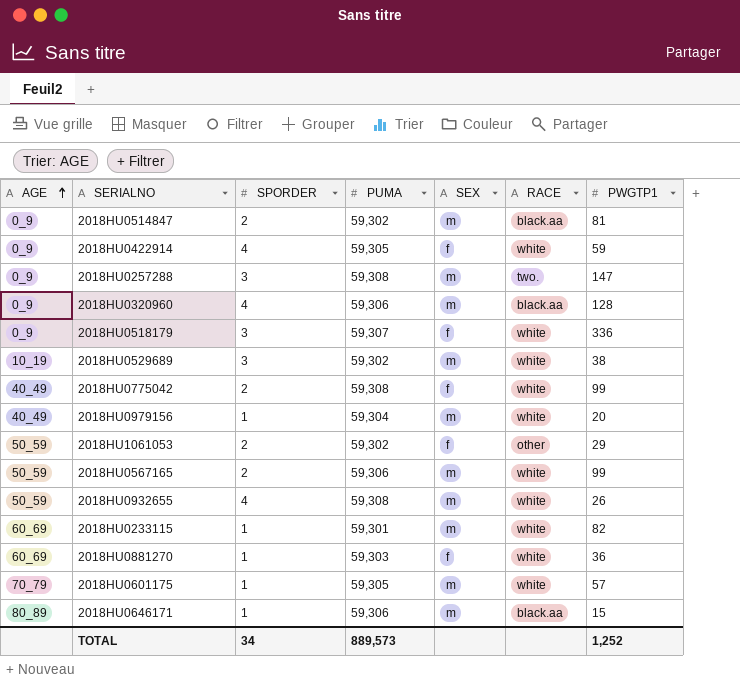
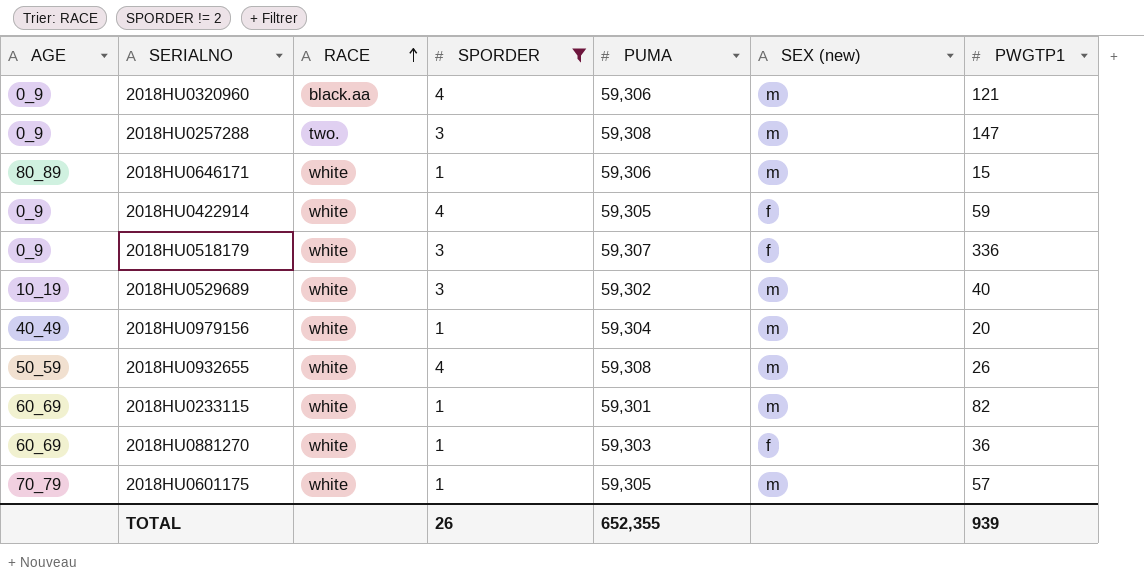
filter: none -> SPORDER != 2
row order: AGE ascending -> RACE ascending
column RACE | position: 6 -> 3
column name: SEX -> SEX (new)
2018HU0320960 | PWGTP1: 128 -> 121
2018HU0646171 | RACE: black.aa -> white
2018HU0529689 | PWGTP1: 38 -> 40
TOTAL | SPORDER: 34 -> 26
TOTAL | PUMA: 889,573 -> 652,355
TOTAL | PWGTP1: 1,252 -> 939

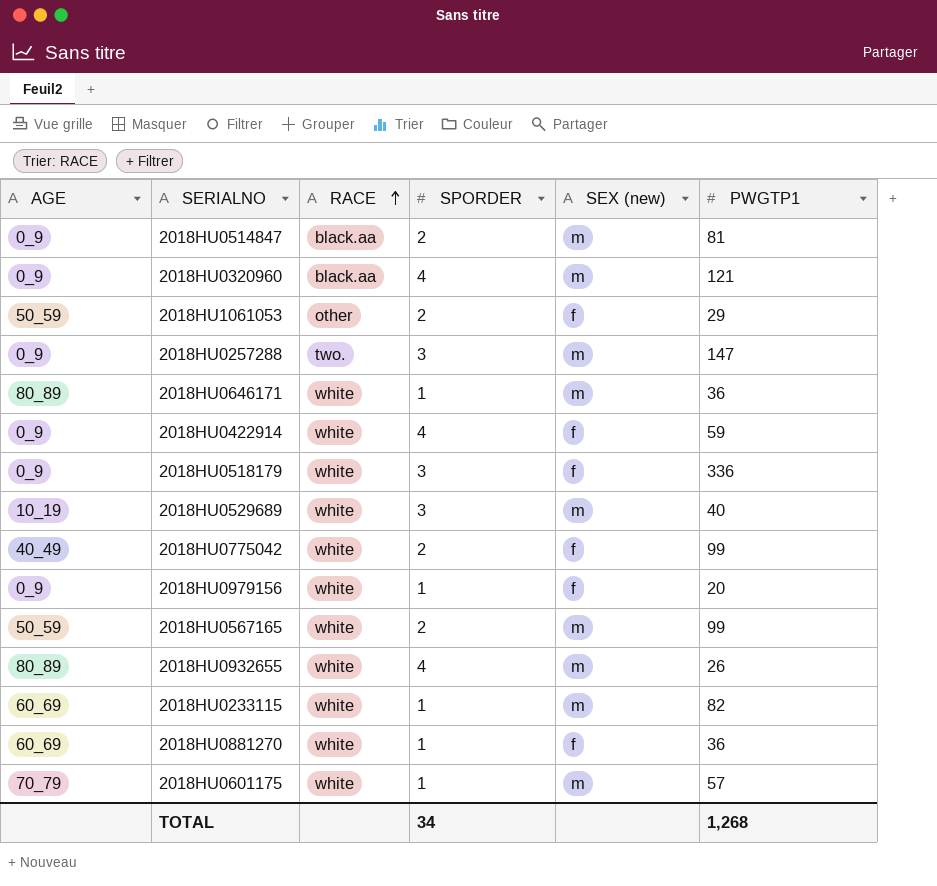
filter: SPORDER != 2 -> none
column PUMA | position: 5 -> none
2018HU0646171 | PWGTP1: 15 -> 36
2018HU0979156 | AGE: 40_49 -> 0_9
2018HU0979156 | SEX (new): m -> f
2018HU0932655 | AGE: 50_59 -> 80_89
TOTAL | SPORDER: 26 -> 34
TOTAL | PWGTP1: 939 -> 1,268

